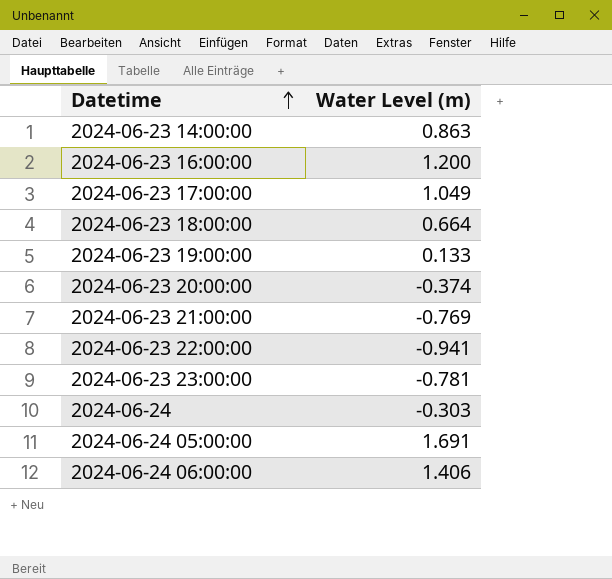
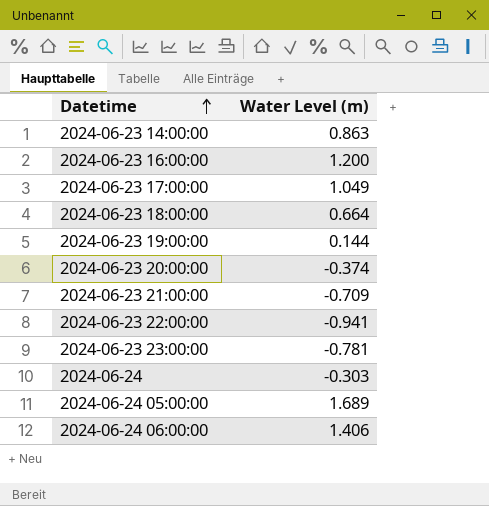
2024-06-23 19:00:00 | Water Level (m): 0.133 -> 0.144
2024-06-23 21:00:00 | Water Level (m): -0.769 -> -0.709
2024-06-24 05:00:00 | Water Level (m): 1.691 -> 1.689

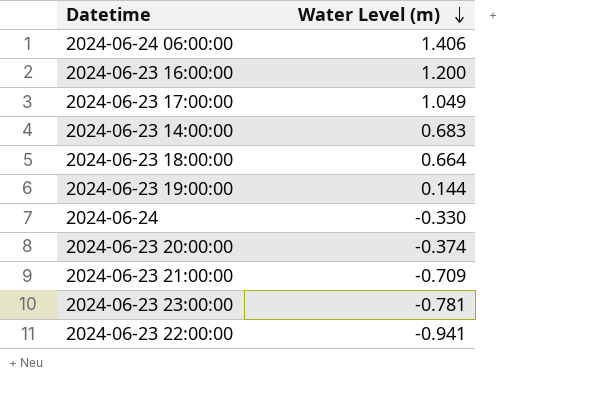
row order: Datetime ascending -> Water Level (m) descending
row 2024-06-24 05:00:00: 1.689 -> none
2024-06-23 14:00:00 | Water Level (m): 0.863 -> 0.683
2024-06-24 | Water Level (m): -0.303 -> -0.330

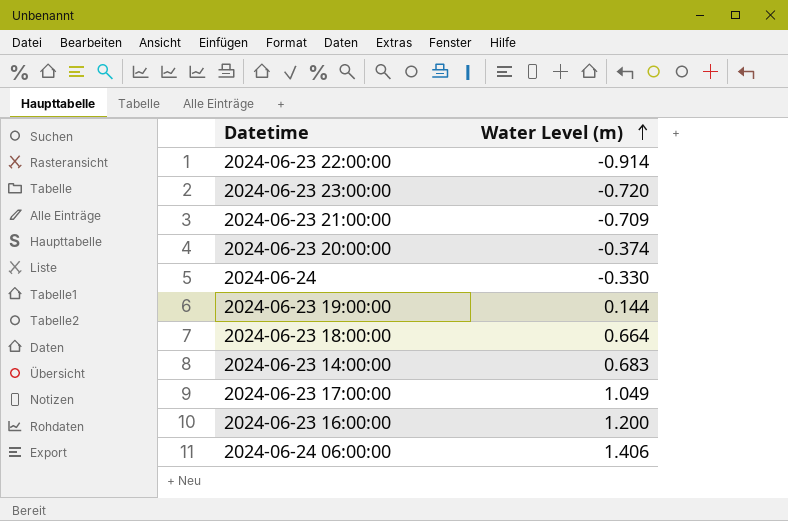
row order: Water Level (m) descending -> Water Level (m) ascending
2024-06-23 22:00:00 | Water Level (m): -0.941 -> -0.914
2024-06-23 23:00:00 | Water Level (m): -0.781 -> -0.720

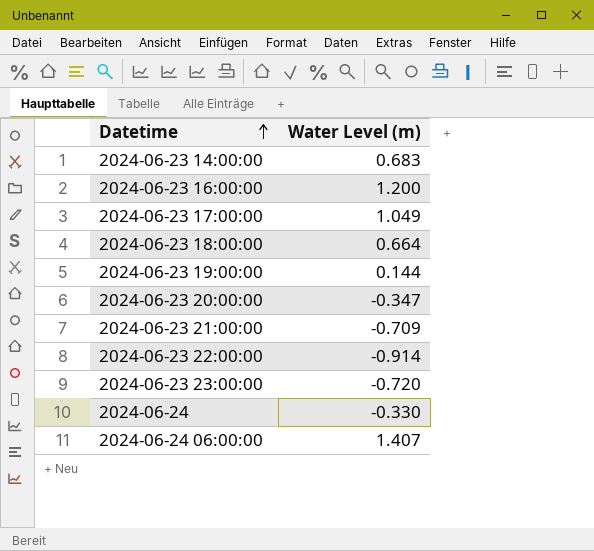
row order: Water Level (m) ascending -> Datetime ascending
2024-06-23 20:00:00 | Water Level (m): -0.374 -> -0.347
2024-06-24 06:00:00 | Water Level (m): 1.406 -> 1.407

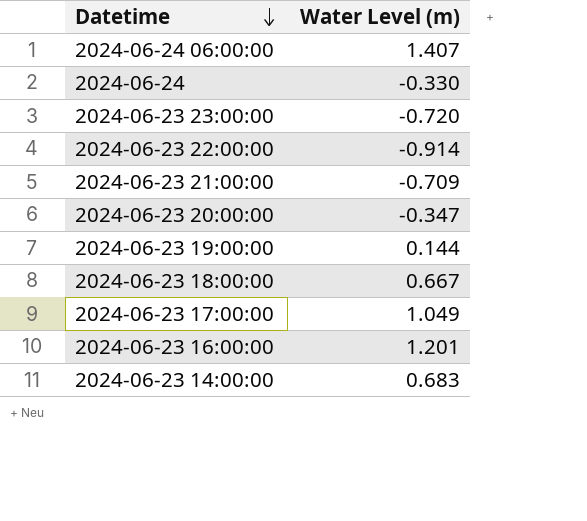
row order: Datetime ascending -> Datetime descending
2024-06-23 18:00:00 | Water Level (m): 0.664 -> 0.667
2024-06-23 16:00:00 | Water Level (m): 1.200 -> 1.201

